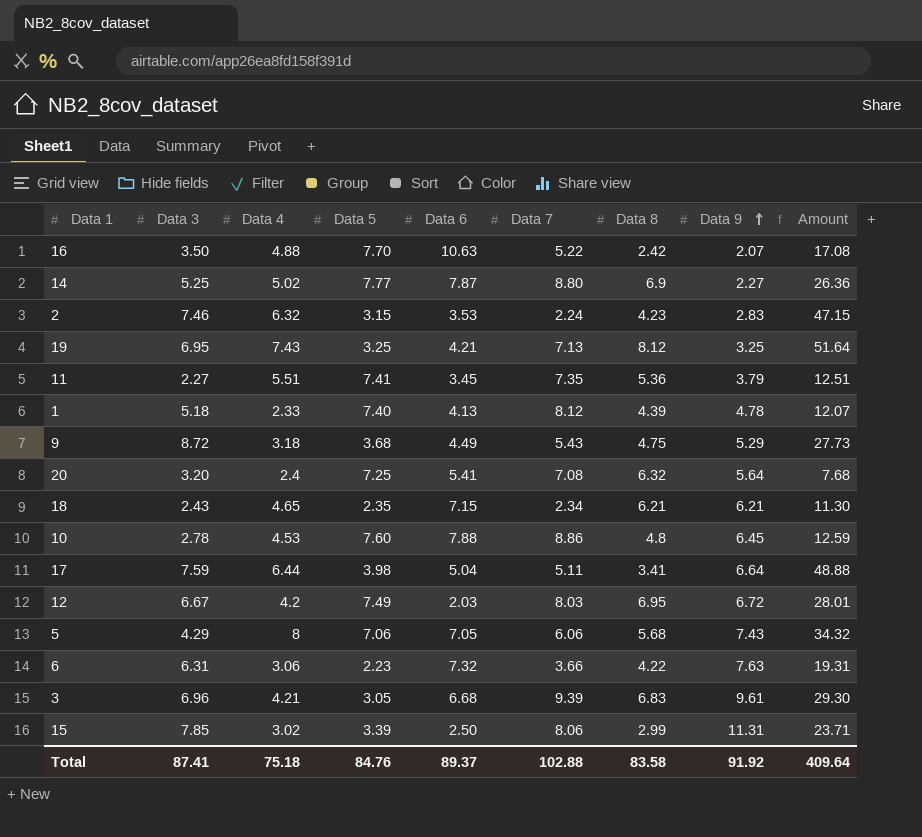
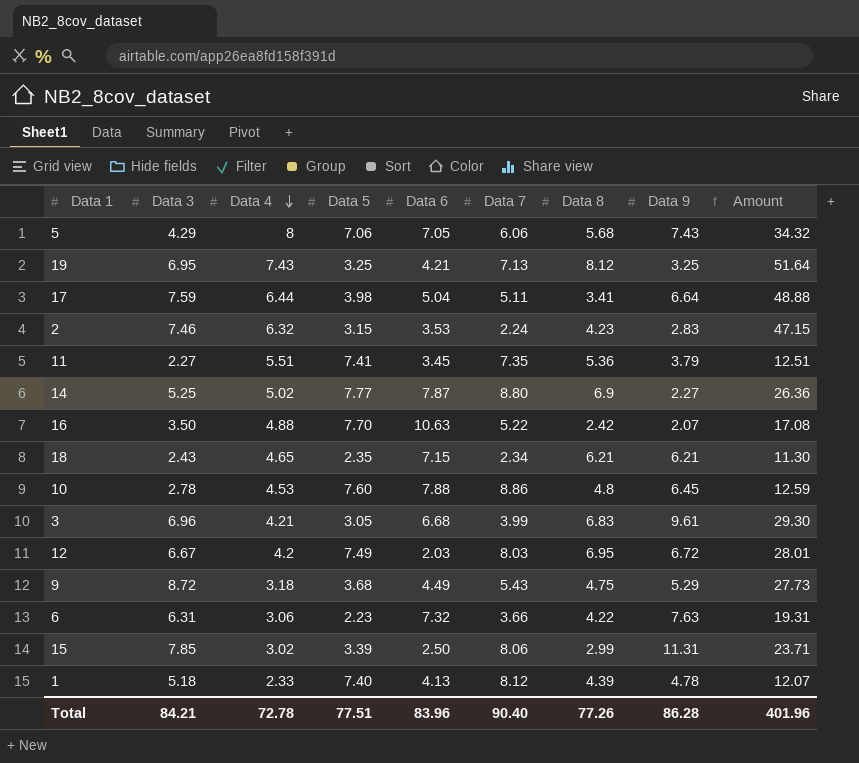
row order: Data 9 ascending -> Data 4 descending
row 20: 3.20 | 2.4 | 7.25 | 5.41 | 7.08 | 6.32 | 5.64 | 7.68 -> none
3 | Data 7: 9.39 -> 3.99
Total | Data 3: 87.41 -> 84.21
Total | Data 4: 75.18 -> 72.78
Total | Data 5: 84.76 -> 77.51
Total | Data 6: 89.37 -> 83.96
Total | Data 7: 102.88 -> 90.40
Total | Data 8: 83.58 -> 77.26
Total | Data 9: 91.92 -> 86.28
Total | Amount: 409.64 -> 401.96

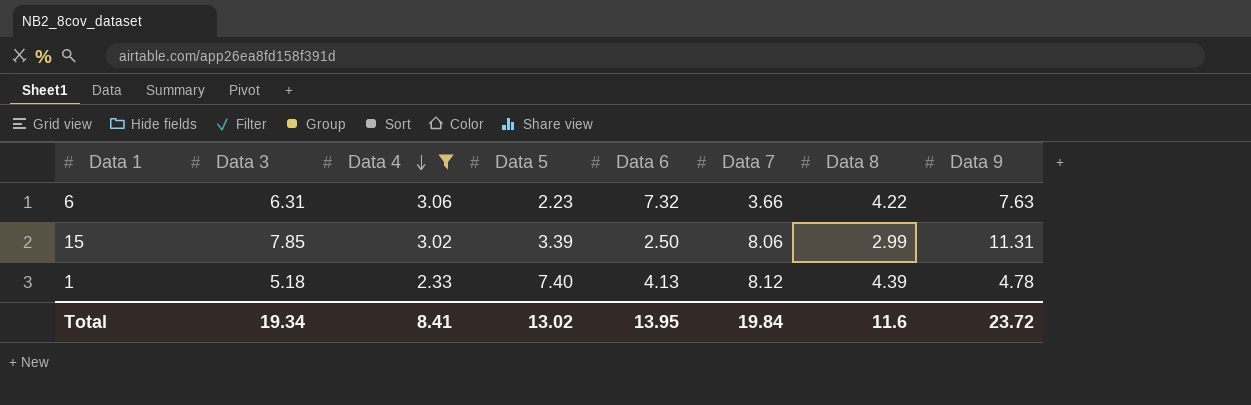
filter: none -> Data 4 <= 3.06
column Amount | formula: [Data 3] * [Data 4] -> none
Total | Data 3: 84.21 -> 19.34
Total | Data 4: 72.78 -> 8.41
Total | Data 5: 77.51 -> 13.02
Total | Data 6: 83.96 -> 13.95
Total | Data 7: 90.40 -> 19.84
Total | Data 8: 77.26 -> 11.6
Total | Data 9: 86.28 -> 23.72

